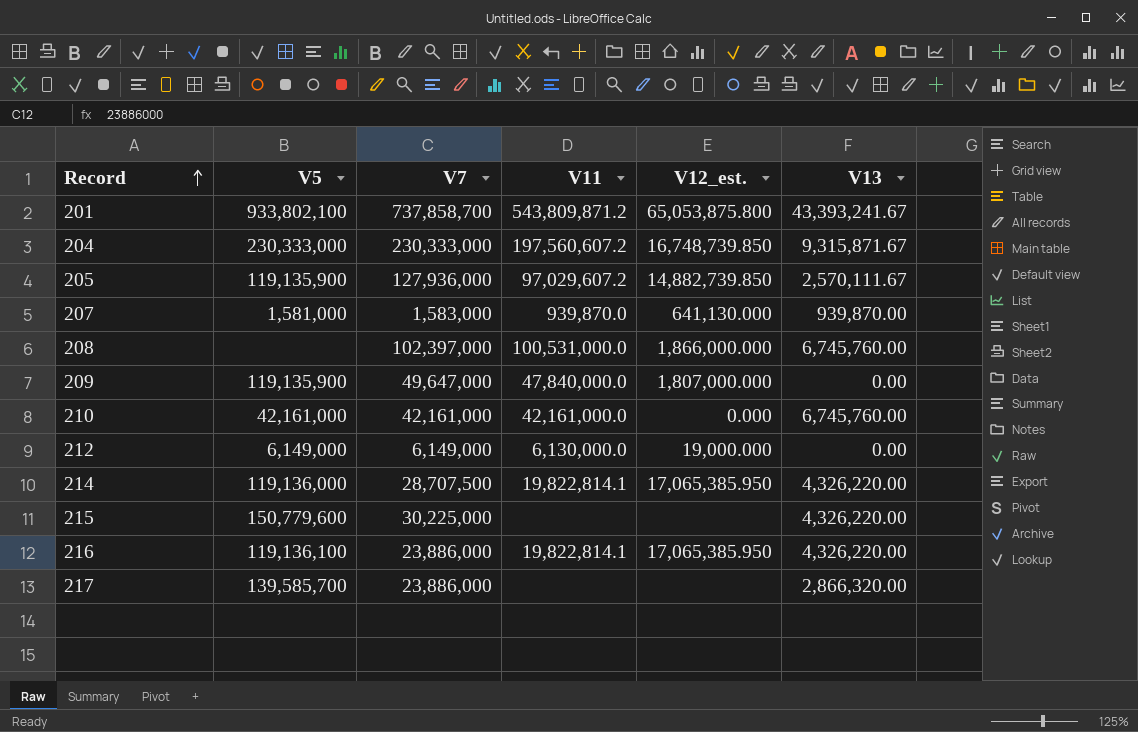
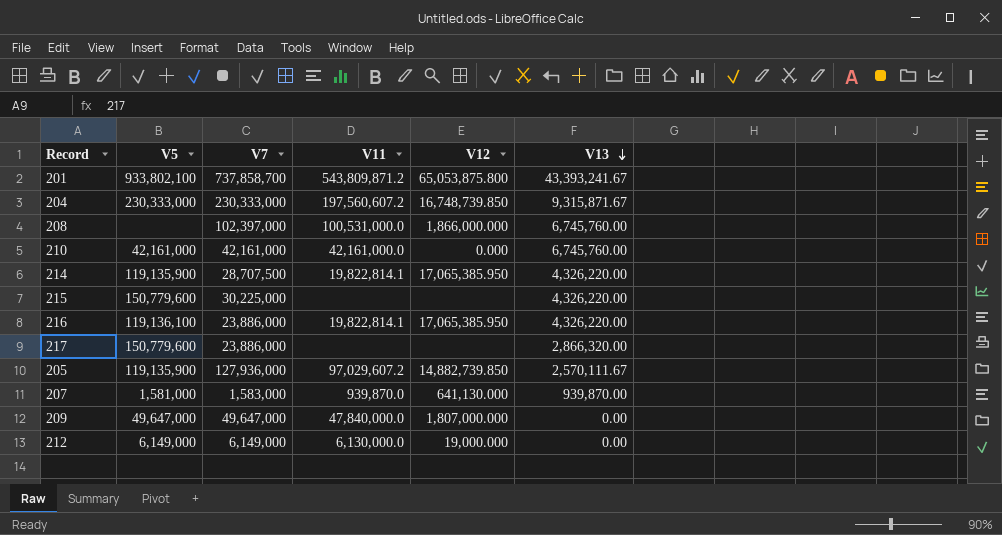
row order: Record ascending -> V13 descending
column name: V12_est. -> V12
214 | V5: 119,136,000 -> 119,135,900
217 | V5: 139,585,700 -> 150,779,600
209 | V5: 119,135,900 -> 49,647,000

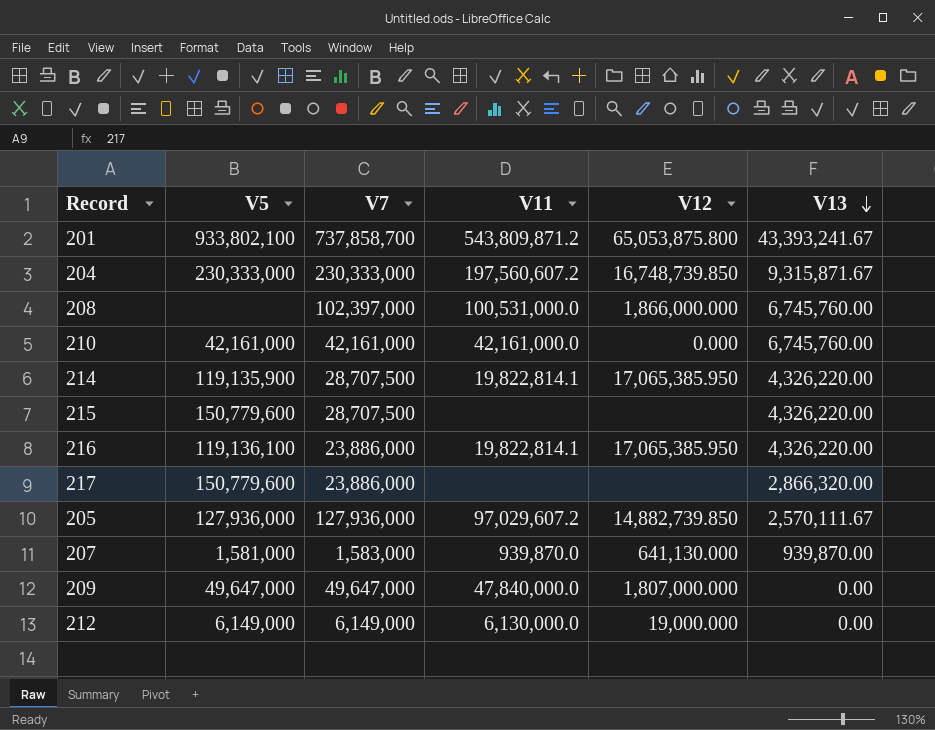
215 | V7: 30,225,000 -> 28,707,500
205 | V5: 119,135,900 -> 127,936,000

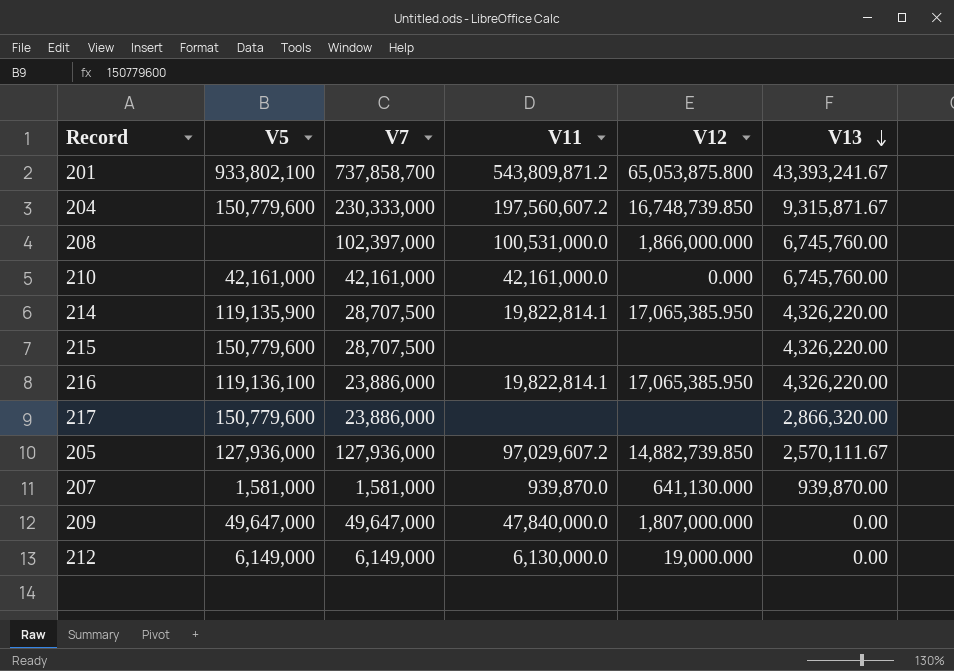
204 | V5: 230,333,000 -> 150,779,600
207 | V7: 1,583,000 -> 1,581,000

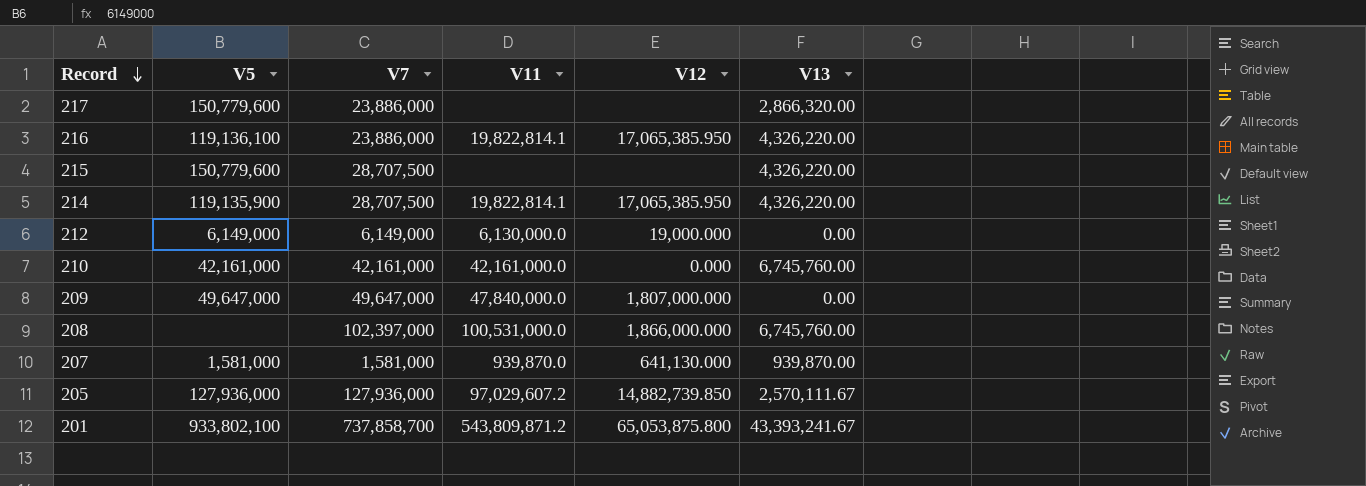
row order: V13 descending -> Record descending
row 204: 150,779,600 | 230,333,000 | 197,560,607.2 | 16,748,739.850 | 9,315,871.67 -> none

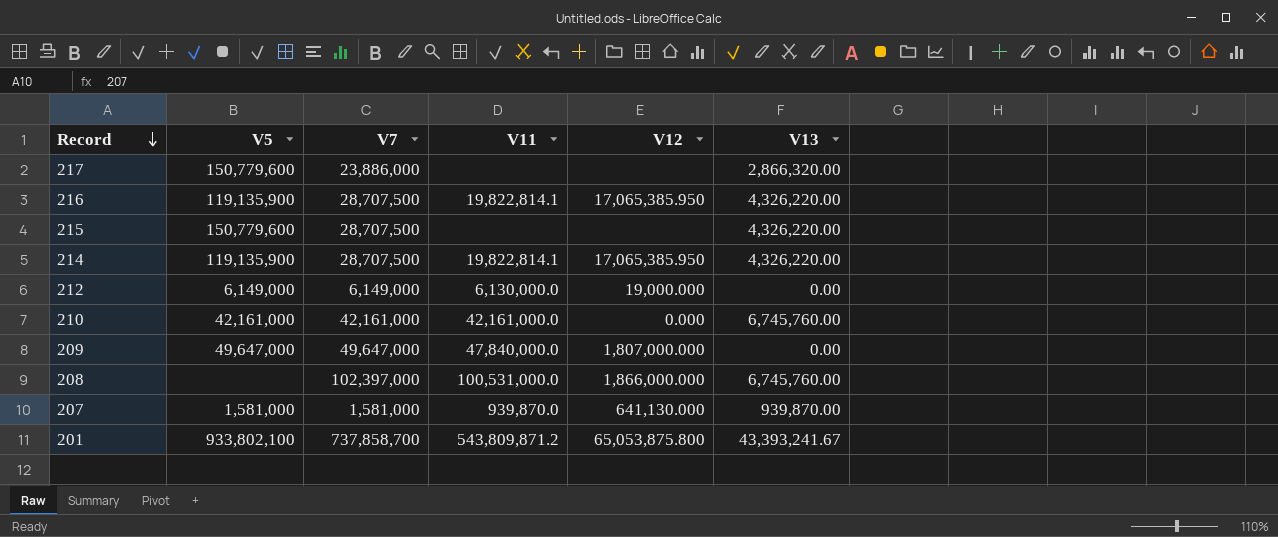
row 205: 127,936,000 | 127,936,000 | 97,029,607.2 | 14,882,739.850 | 2,570,111.67 -> none
216 | V5: 119,136,100 -> 119,135,900
216 | V7: 23,886,000 -> 28,707,500

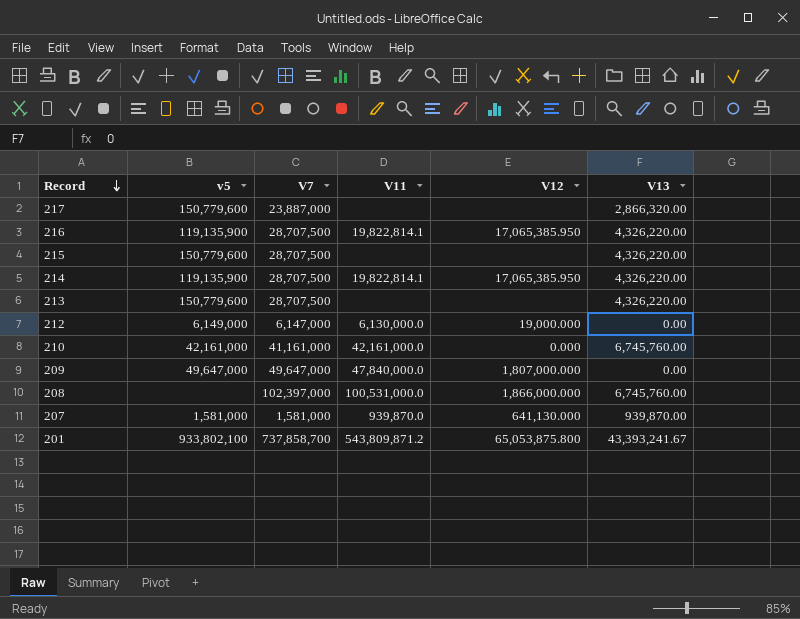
column name: V5 -> v5
217 | V7: 23,886,000 -> 23,887,000
row 213: none -> 150,779,600 | 28,707,500 | none | none | 4,326,220.00
212 | V7: 6,149,000 -> 6,147,000
210 | V7: 42,161,000 -> 41,161,000

